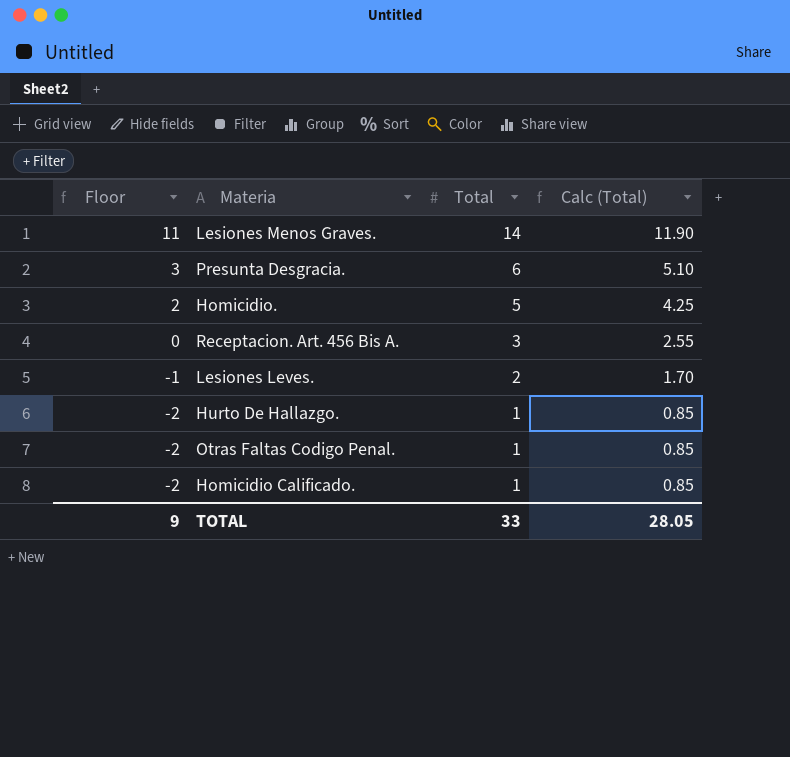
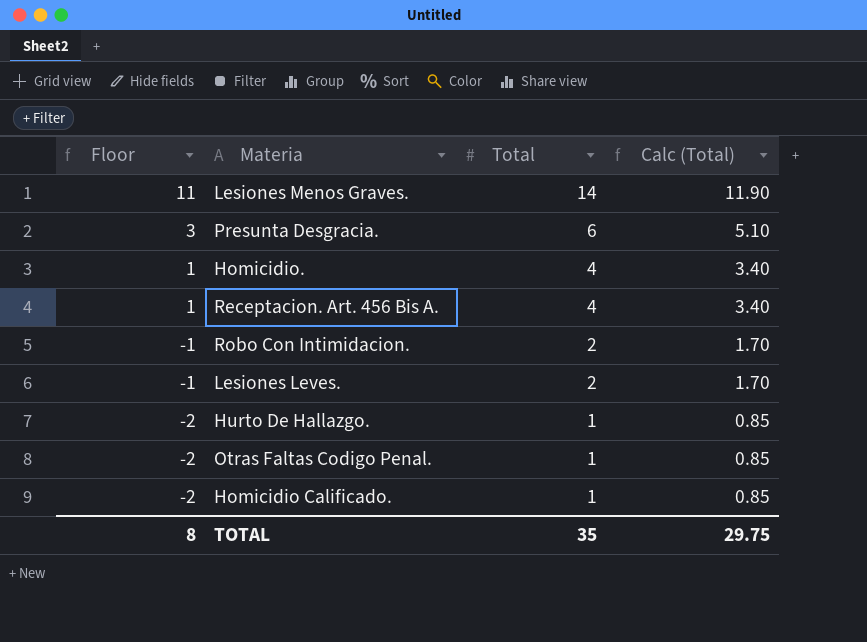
Homicidio. | Floor: 2 -> 1
Homicidio. | Total: 5 -> 4
Homicidio. | Calc (Total): 4.25 -> 3.40
Receptacion. Art. 456 Bis A. | Floor: 0 -> 1
Receptacion. Art. 456 Bis A. | Total: 3 -> 4
Receptacion. Art. 456 Bis A. | Calc (Total): 2.55 -> 3.40
row Robo Con Intimidacion.: none -> -1 | 2 | 1.70
TOTAL | Floor: 9 -> 8
TOTAL | Total: 33 -> 35
TOTAL | Calc (Total): 28.05 -> 29.75

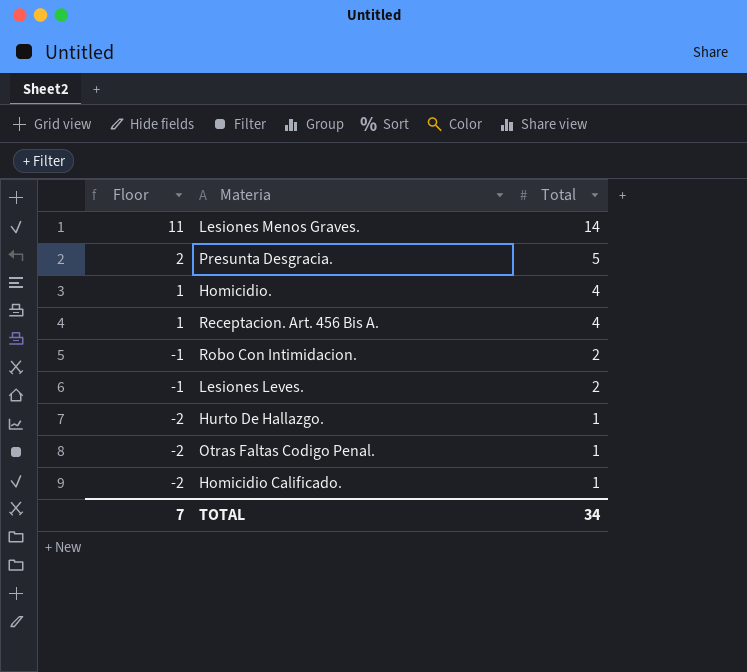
column Calc (Total) | formula: [Total] * 0.85 -> none
Presunta Desgracia. | Floor: 3 -> 2
Presunta Desgracia. | Total: 6 -> 5
TOTAL | Floor: 8 -> 7
TOTAL | Total: 35 -> 34

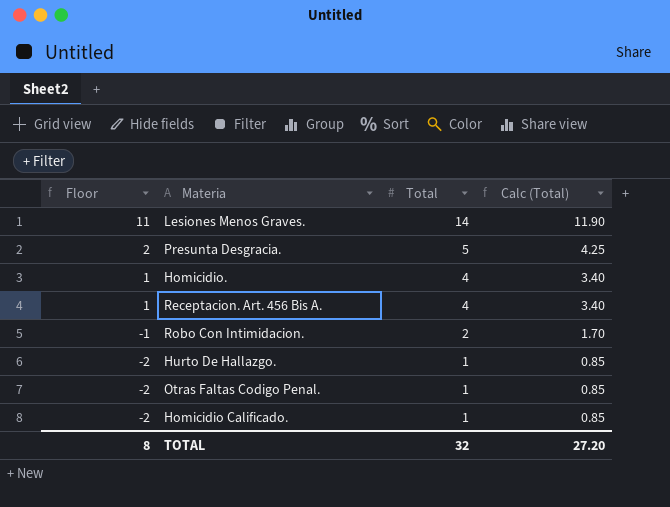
column Calc (Total) | formula: none -> [Total] * 0.85
row Lesiones Leves.: -1 | 2 -> none
TOTAL | Floor: 7 -> 8
TOTAL | Total: 34 -> 32

